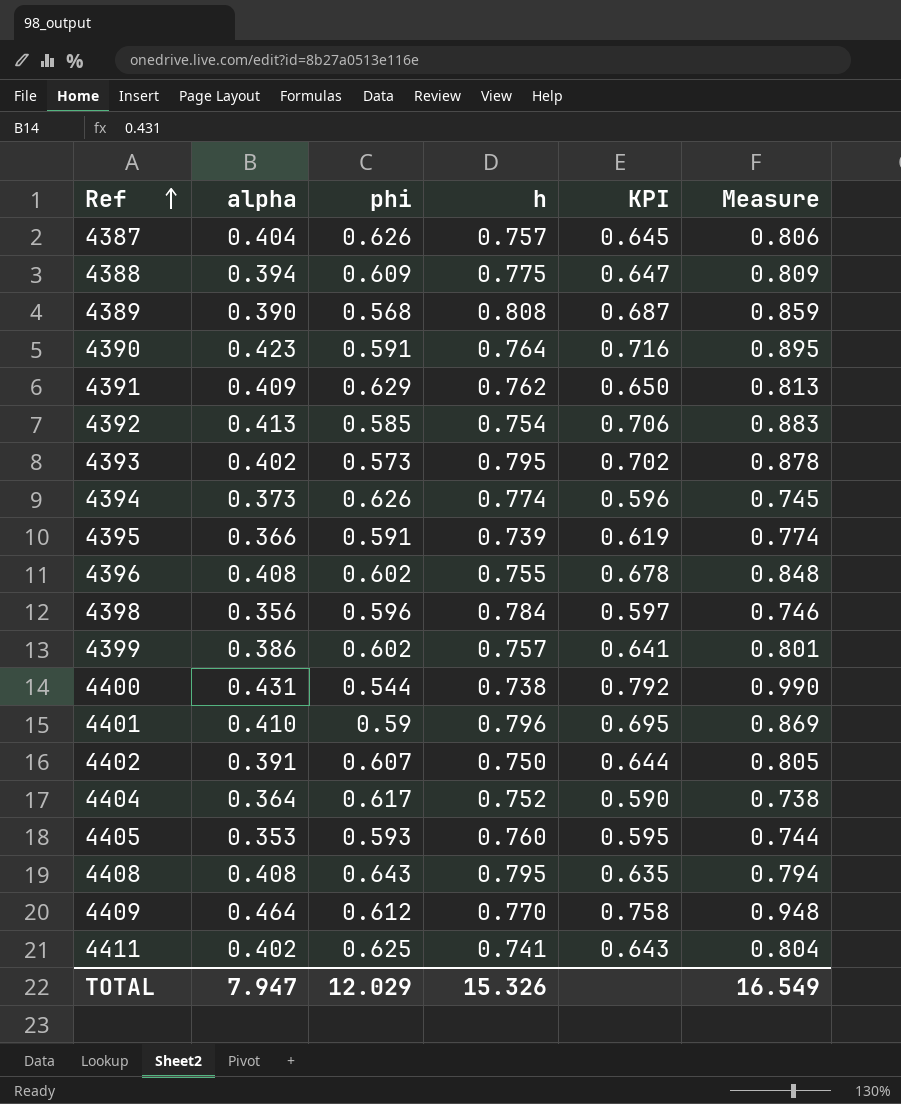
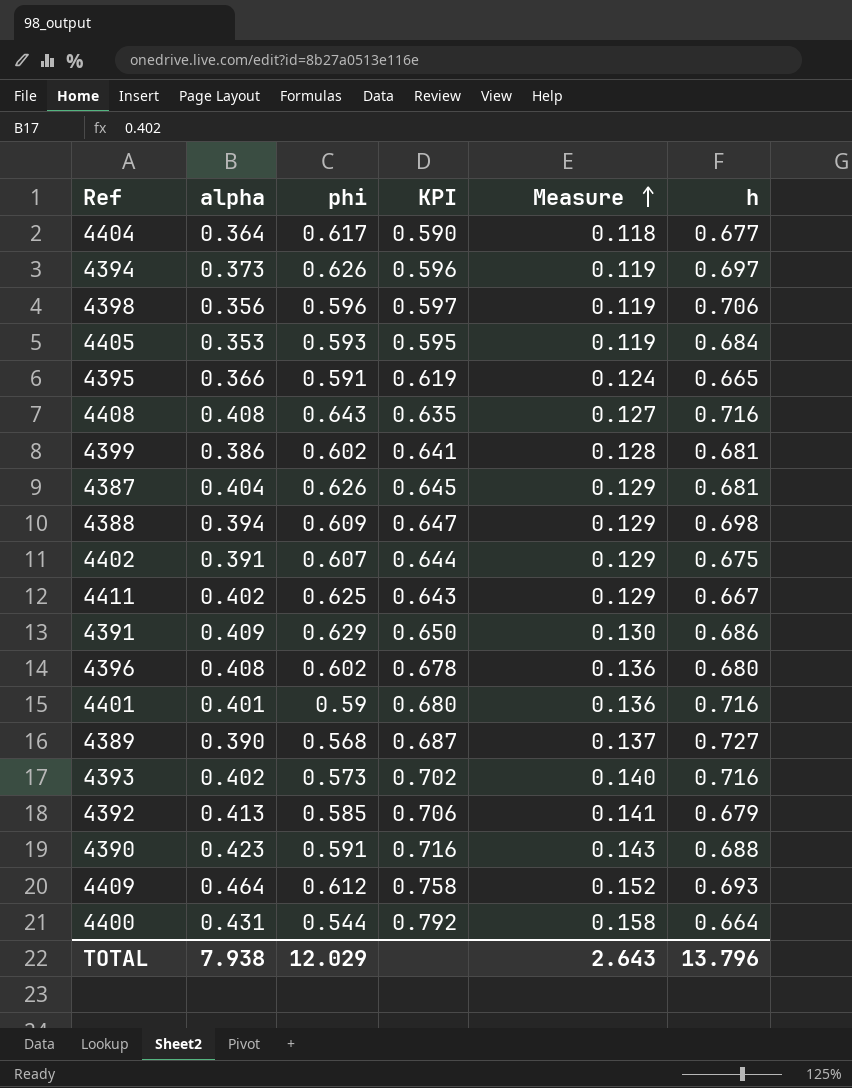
row order: Ref ascending -> Measure ascending
column Measure | formula: [KPI] * 1.25 -> [KPI] * 0.2
column h | position: 4 -> 6
4404 | h: 0.752 -> 0.677
4394 | h: 0.774 -> 0.697
4398 | h: 0.784 -> 0.706
4405 | h: 0.760 -> 0.684
4395 | h: 0.739 -> 0.665
4408 | h: 0.795 -> 0.716
4399 | h: 0.757 -> 0.681
4387 | h: 0.757 -> 0.681
4388 | h: 0.775 -> 0.698
4402 | h: 0.750 -> 0.675
4411 | h: 0.741 -> 0.667
4391 | h: 0.762 -> 0.686
4396 | h: 0.755 -> 0.680
4401 | alpha: 0.410 -> 0.401
4401 | KPI: 0.695 -> 0.680
4401 | h: 0.796 -> 0.716
4389 | h: 0.808 -> 0.727
4393 | h: 0.795 -> 0.716
4392 | h: 0.754 -> 0.679
4390 | h: 0.764 -> 0.688
4409 | h: 0.770 -> 0.693
4400 | h: 0.738 -> 0.664
TOTAL | alpha: 7.947 -> 7.938
TOTAL | Measure: 16.549 -> 2.643
TOTAL | h: 15.326 -> 13.796

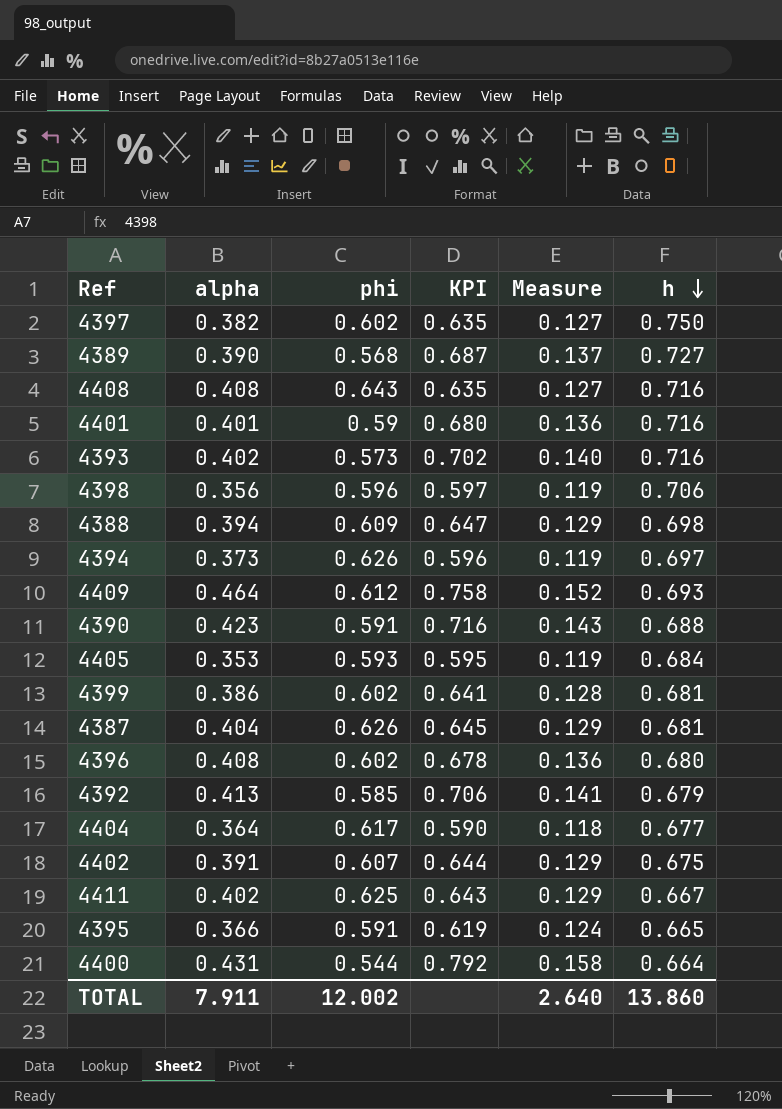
row order: Measure ascending -> h descending
row 4391: 0.409 | 0.629 | 0.650 | 0.130 | 0.686 -> none
row 4397: none -> 0.382 | 0.602 | 0.635 | 0.127 | 0.750
TOTAL | alpha: 7.938 -> 7.911
TOTAL | phi: 12.029 -> 12.002
TOTAL | Measure: 2.643 -> 2.640
TOTAL | h: 13.796 -> 13.860

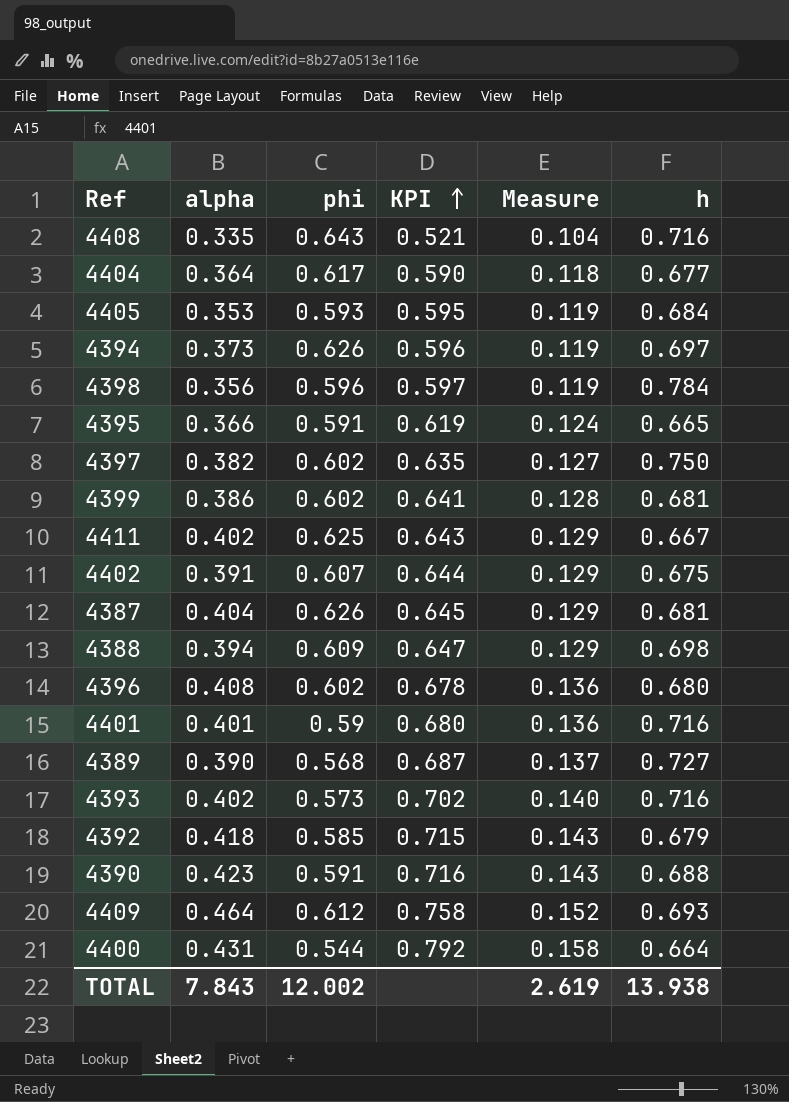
row order: h descending -> KPI ascending
4408 | alpha: 0.408 -> 0.335
4408 | KPI: 0.635 -> 0.521
4408 | Measure: 0.127 -> 0.104
4398 | h: 0.706 -> 0.784
4392 | alpha: 0.413 -> 0.418
4392 | KPI: 0.706 -> 0.715
4392 | Measure: 0.141 -> 0.143
TOTAL | alpha: 7.911 -> 7.843
TOTAL | Measure: 2.640 -> 2.619
TOTAL | h: 13.860 -> 13.938

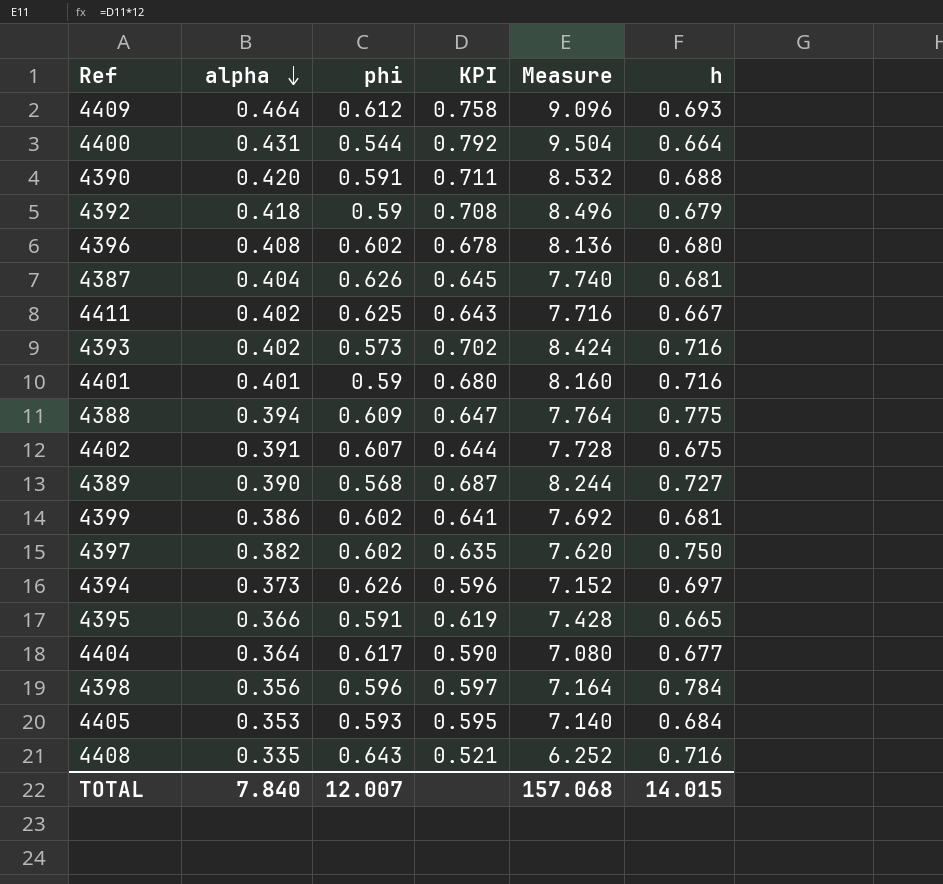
row order: KPI ascending -> alpha descending
column Measure | formula: [KPI] * 0.2 -> [KPI] * 12
4390 | alpha: 0.423 -> 0.420
4390 | KPI: 0.716 -> 0.711
4392 | phi: 0.585 -> 0.59
4392 | KPI: 0.715 -> 0.708
4388 | h: 0.698 -> 0.775
TOTAL | alpha: 7.843 -> 7.840
TOTAL | phi: 12.002 -> 12.007
TOTAL | Measure: 2.619 -> 157.068
TOTAL | h: 13.938 -> 14.015

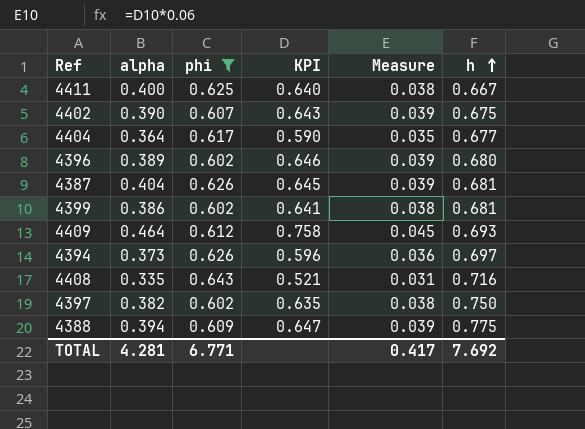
filter: none -> phi >= 0.602
row order: alpha descending -> h ascending
column Measure | formula: [KPI] * 12 -> [KPI] * 0.06
4411 | alpha: 0.402 -> 0.400
4411 | KPI: 0.643 -> 0.640
4402 | alpha: 0.391 -> 0.390
4402 | KPI: 0.644 -> 0.643
4396 | alpha: 0.408 -> 0.389
4396 | KPI: 0.678 -> 0.646
TOTAL | alpha: 7.840 -> 4.281
TOTAL | phi: 12.007 -> 6.771
TOTAL | Measure: 157.068 -> 0.417
TOTAL | h: 14.015 -> 7.692

